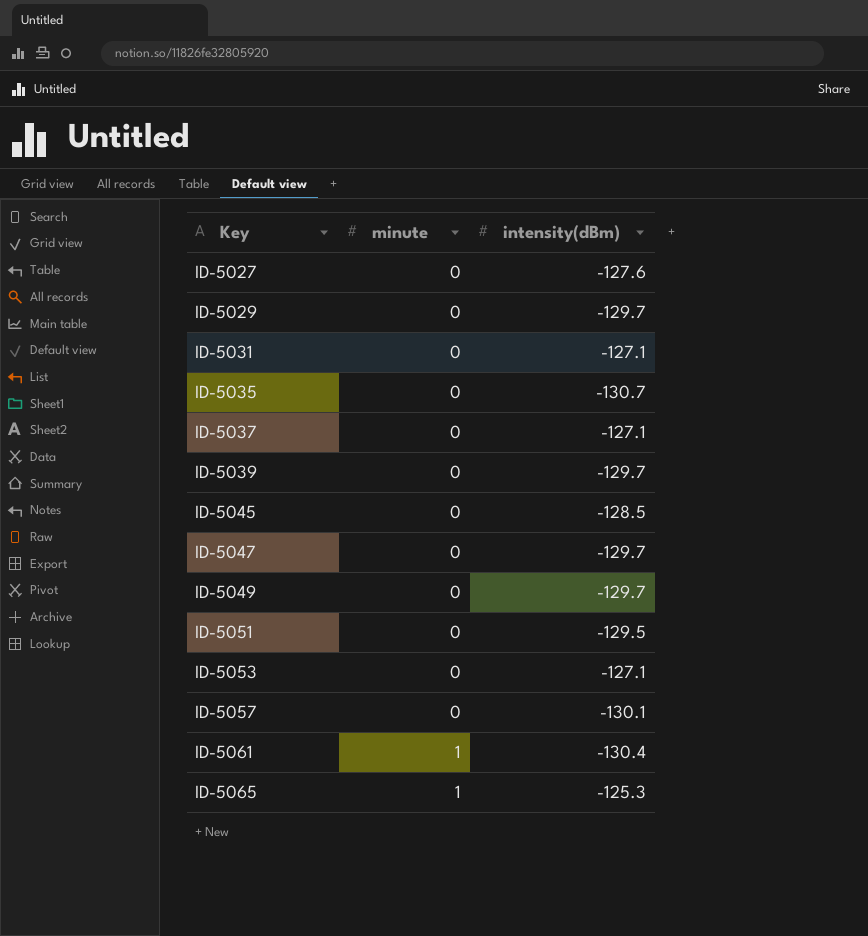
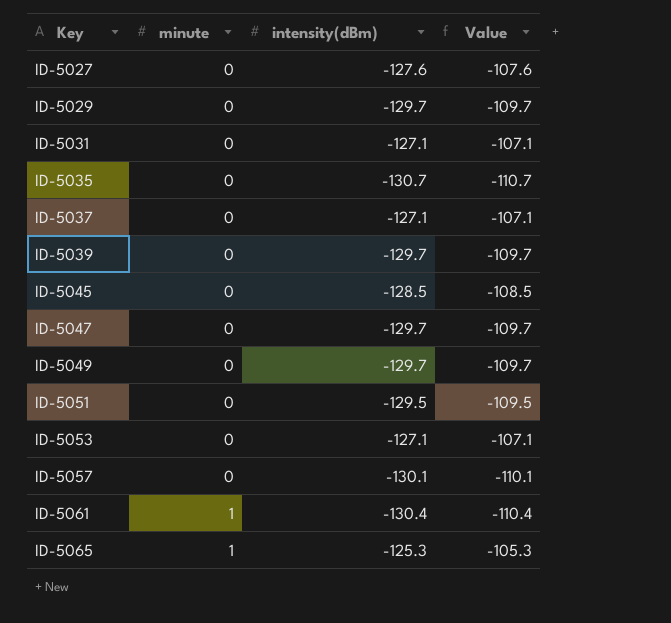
column Value | formula: none -> [intensity(dBm)] + 20

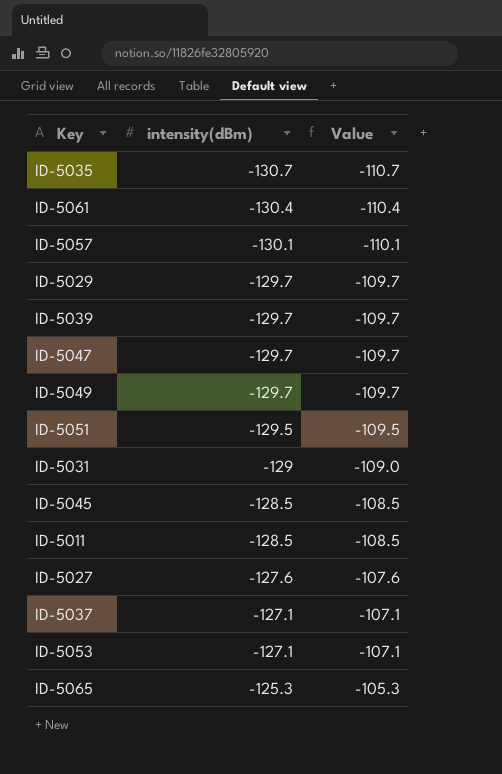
row order: Key ascending -> intensity(dBm) ascending
column minute | position: 2 -> none
ID-5031 | intensity(dBm): -127.1 -> -129
ID-5031 | Value: -107.1 -> -109.0
row ID-5011: none -> -128.5 | -108.5

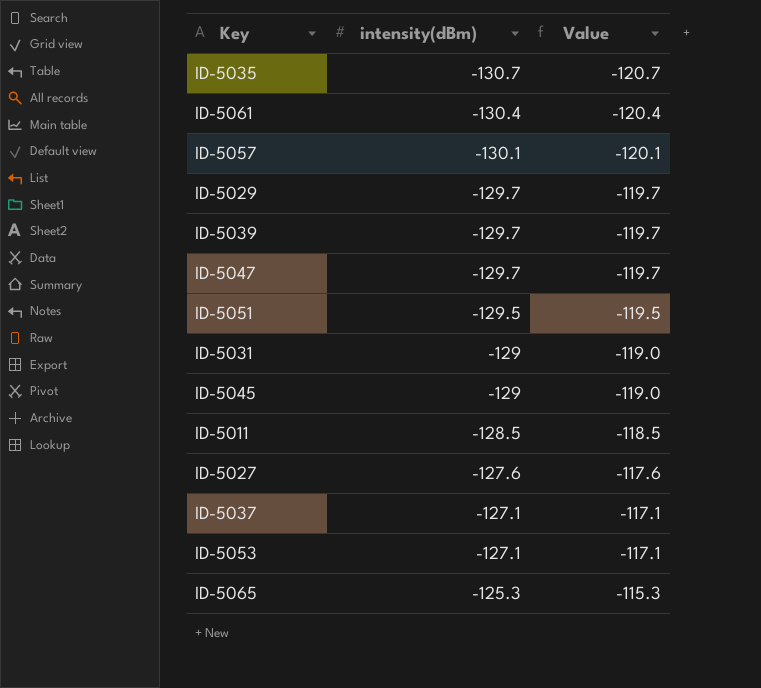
column Value | formula: [intensity(dBm)] + 20 -> [intensity(dBm)] + 10
row ID-5049: -129.7 | -109.7 -> none
ID-5045 | intensity(dBm): -128.5 -> -129

